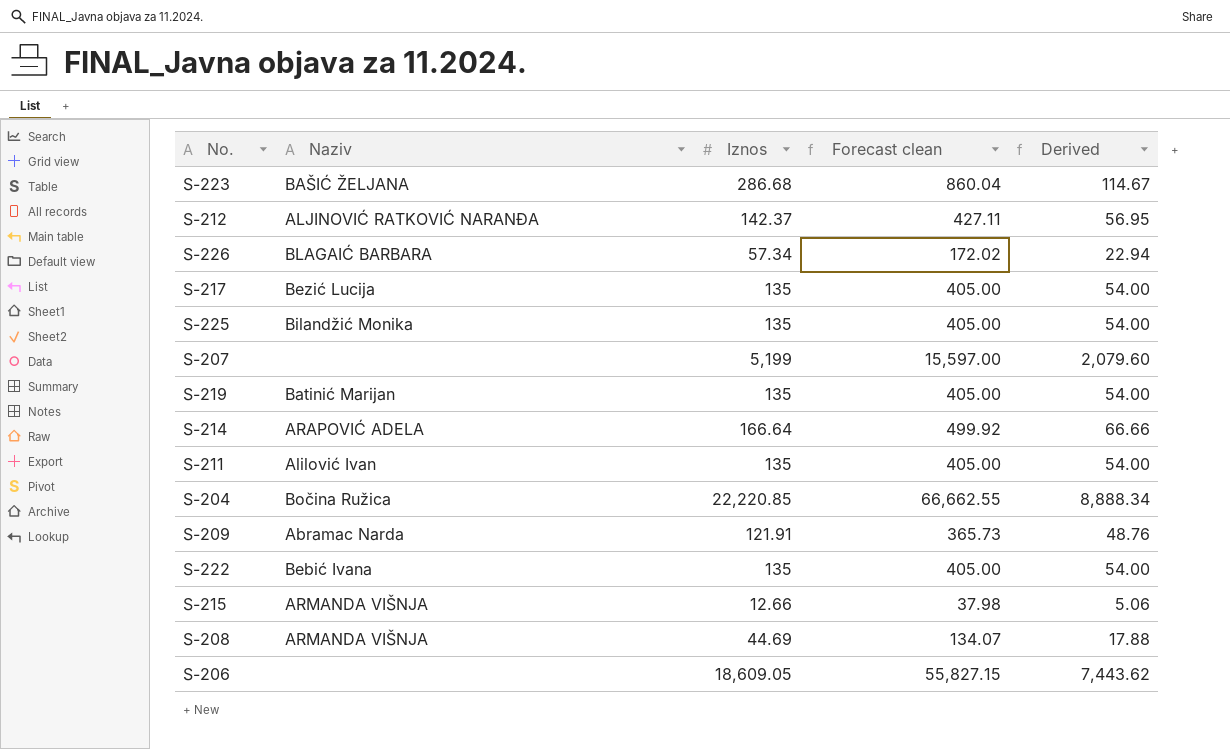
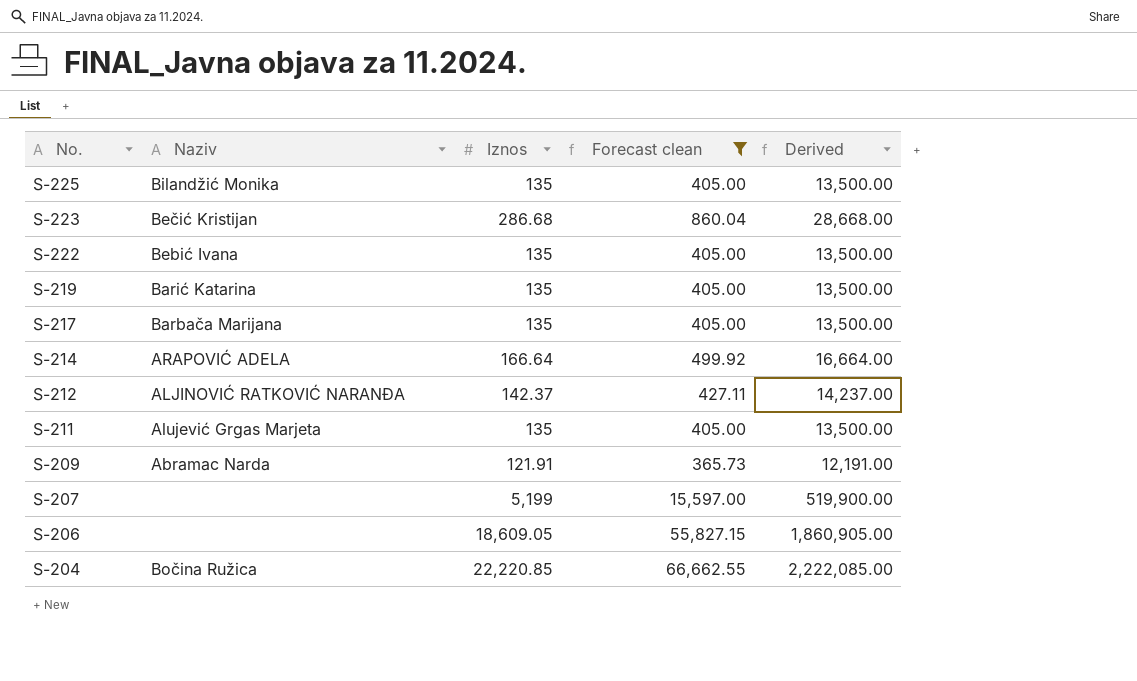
filter: none -> Forecast clean >= 365.73
row order: none -> No. descending
column Derived | formula: [Iznos] * 0.4 -> [Iznos] * 100
S-223 | Naziv: BAŠIĆ ŽELJANA -> Bečić Kristijan
S-219 | Naziv: Batinić Marijan -> Barić Katarina
S-217 | Naziv: Bezić Lucija -> Barbača Marijana
S-211 | Naziv: Alilović Ivan -> Alujević Grgas Marjeta

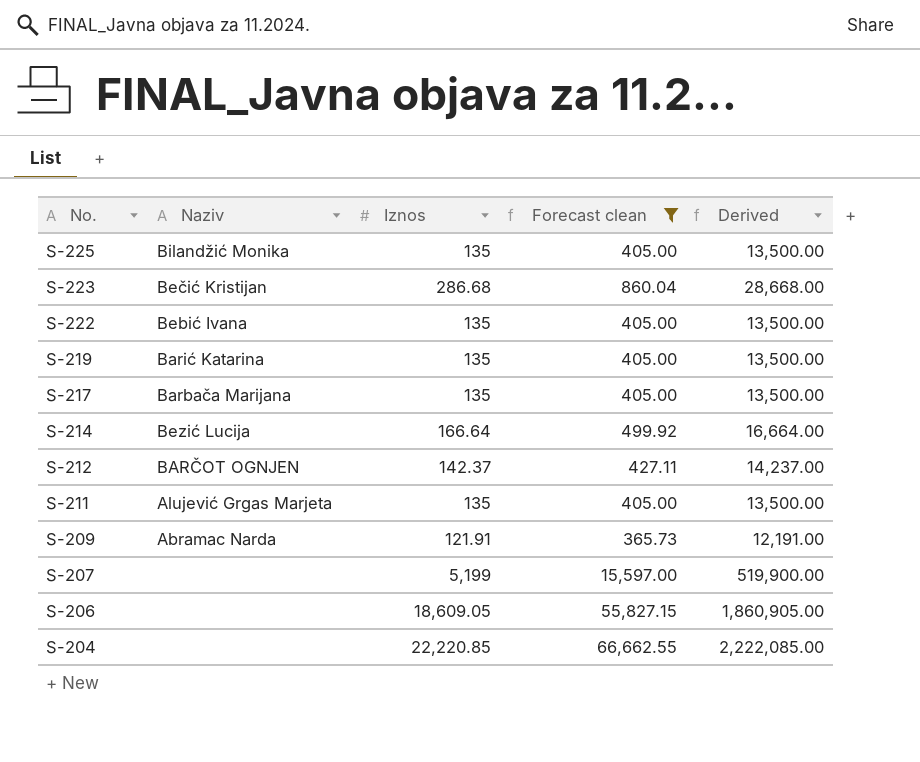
S-214 | Naziv: ARAPOVIĆ ADELA -> Bezić Lucija
S-212 | Naziv: ALJINOVIĆ RATKOVIĆ NARANĐA -> BARČOT OGNJEN
S-204 | Naziv: Bočina Ružica -> none

